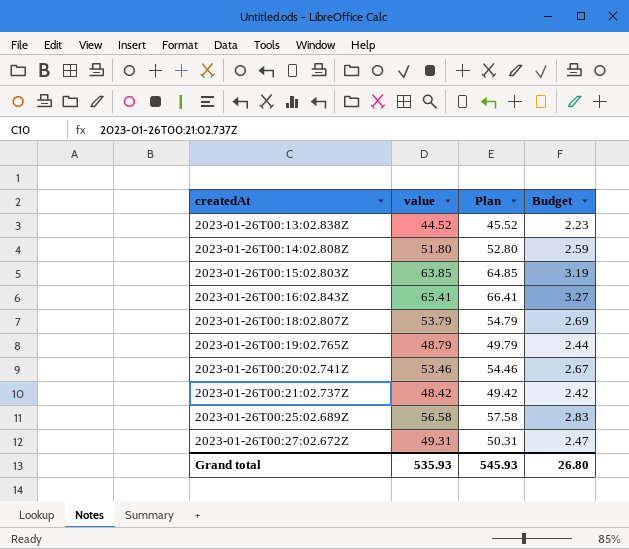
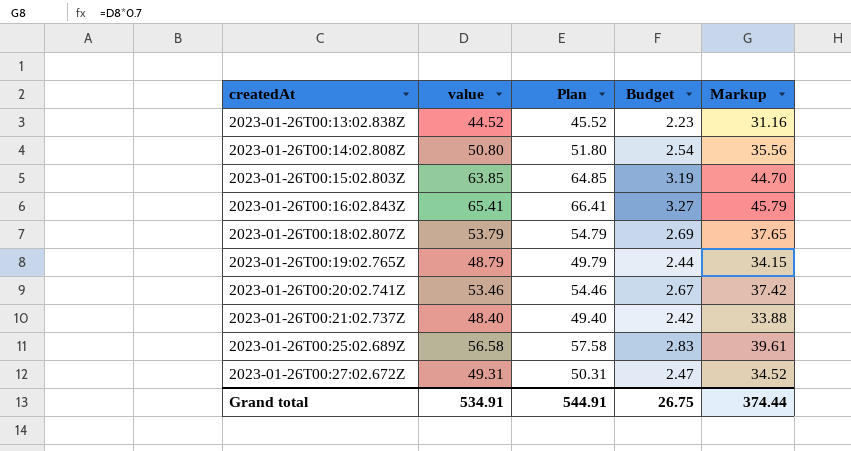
column Markup | formula: none -> [value] * 0.7
2023-01-26T00:14:02.808Z | value: 51.80 -> 50.80
2023-01-26T00:14:02.808Z | Plan: 52.80 -> 51.80
2023-01-26T00:14:02.808Z | Budget: 2.59 -> 2.54
2023-01-26T00:21:02.737Z | value: 48.42 -> 48.40
2023-01-26T00:21:02.737Z | Plan: 49.42 -> 49.40
Grand total | value: 535.93 -> 534.91
Grand total | Plan: 545.93 -> 544.91
Grand total | Budget: 26.80 -> 26.75

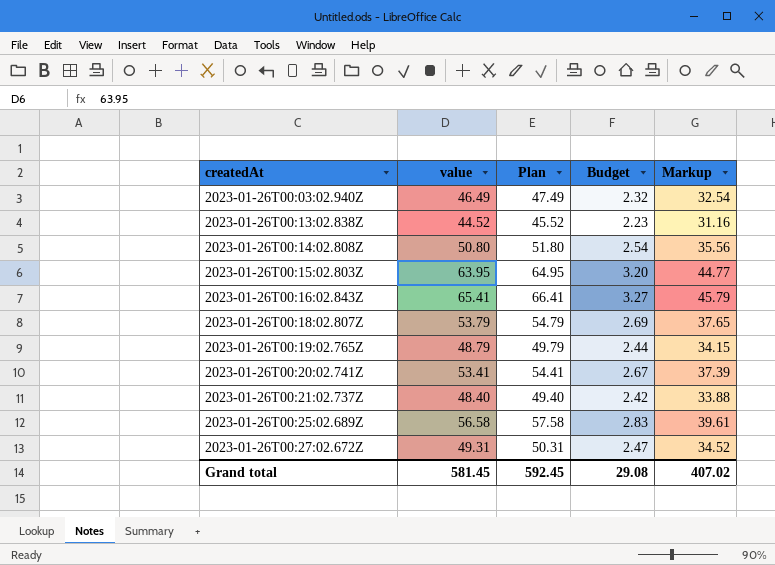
row 2023-01-26T00:03:02.940Z: none -> 46.49 | 47.49 | 2.32 | 32.54
2023-01-26T00:15:02.803Z | value: 63.85 -> 63.95
2023-01-26T00:15:02.803Z | Plan: 64.85 -> 64.95
2023-01-26T00:15:02.803Z | Budget: 3.19 -> 3.20
2023-01-26T00:15:02.803Z | Markup: 44.70 -> 44.77
2023-01-26T00:20:02.741Z | value: 53.46 -> 53.41
2023-01-26T00:20:02.741Z | Plan: 54.46 -> 54.41
2023-01-26T00:20:02.741Z | Markup: 37.42 -> 37.39
Grand total | value: 534.91 -> 581.45
Grand total | Plan: 544.91 -> 592.45
Grand total | Budget: 26.75 -> 29.08
Grand total | Markup: 374.44 -> 407.02

